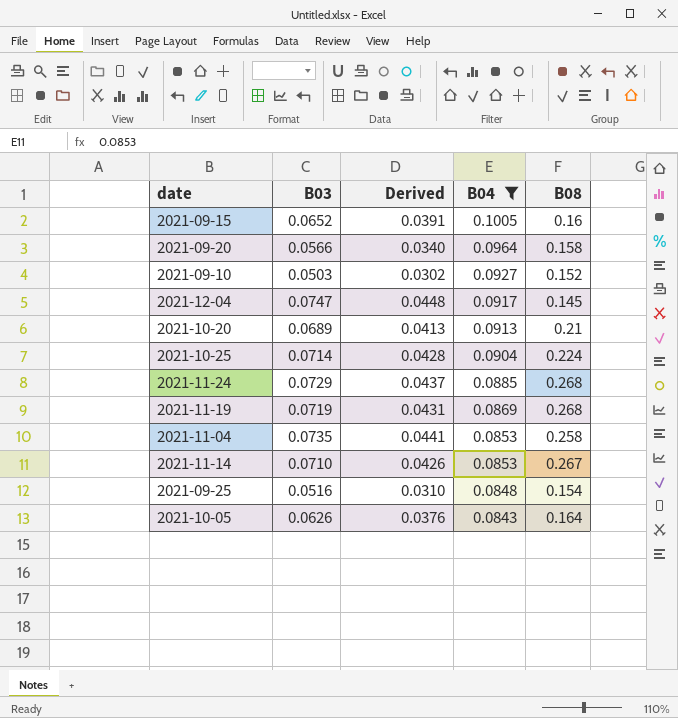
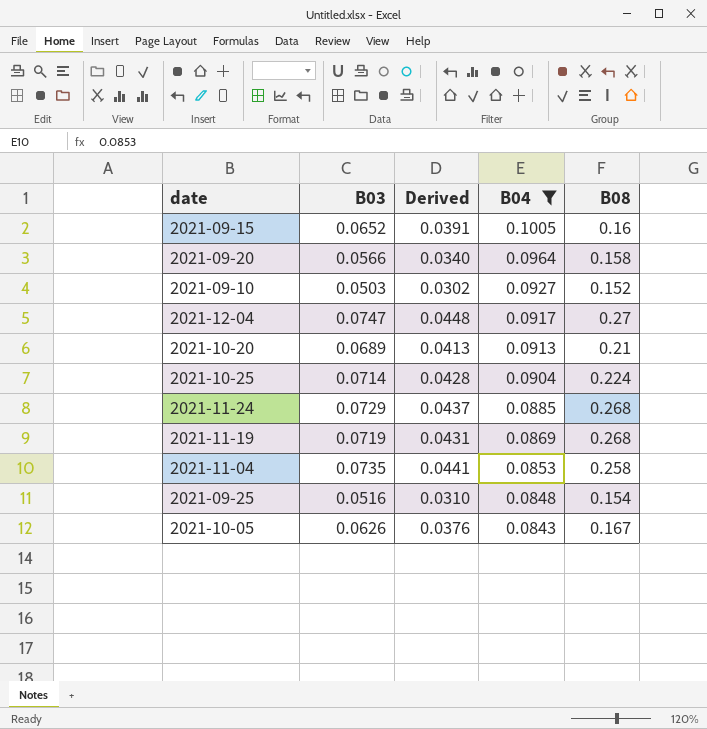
row 2021-11-14: 0.0710 | 0.0426 | 0.0853 | 0.267 -> none
2021-12-04 | B08: 0.145 -> 0.27
2021-10-05 | B08: 0.164 -> 0.167

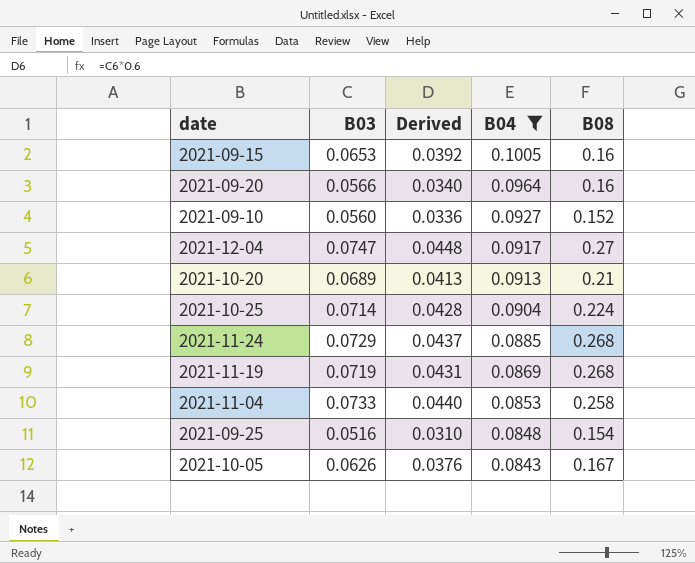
2021-09-15 | B03: 0.0652 -> 0.0653
2021-09-15 | Derived: 0.0391 -> 0.0392
2021-09-20 | B08: 0.158 -> 0.16
2021-09-10 | B03: 0.0503 -> 0.0560
2021-09-10 | Derived: 0.0302 -> 0.0336
2021-11-04 | B03: 0.0735 -> 0.0733
2021-11-04 | Derived: 0.0441 -> 0.0440

